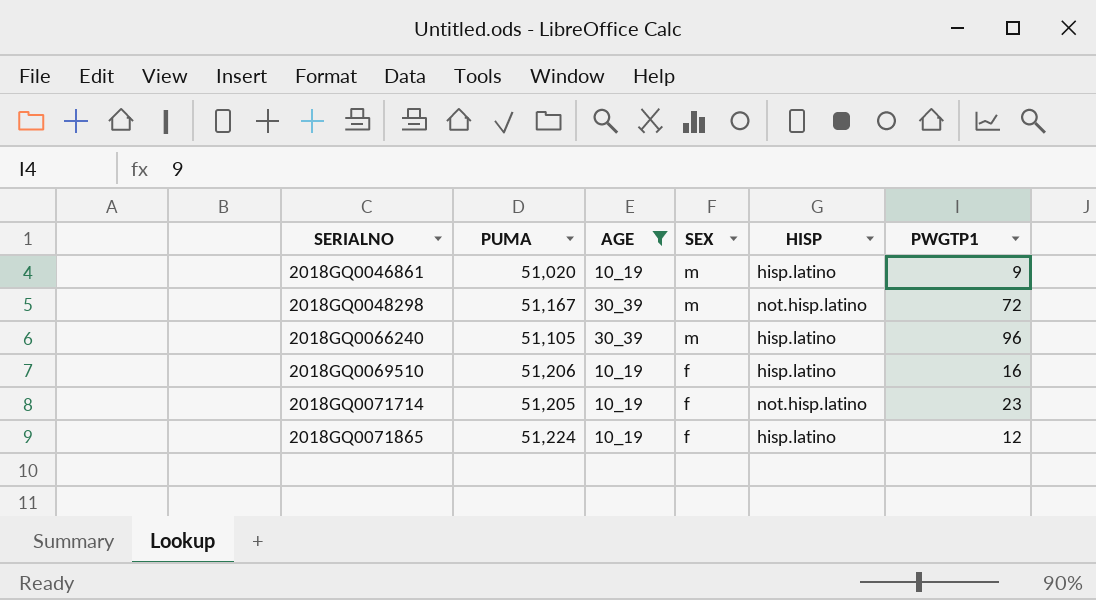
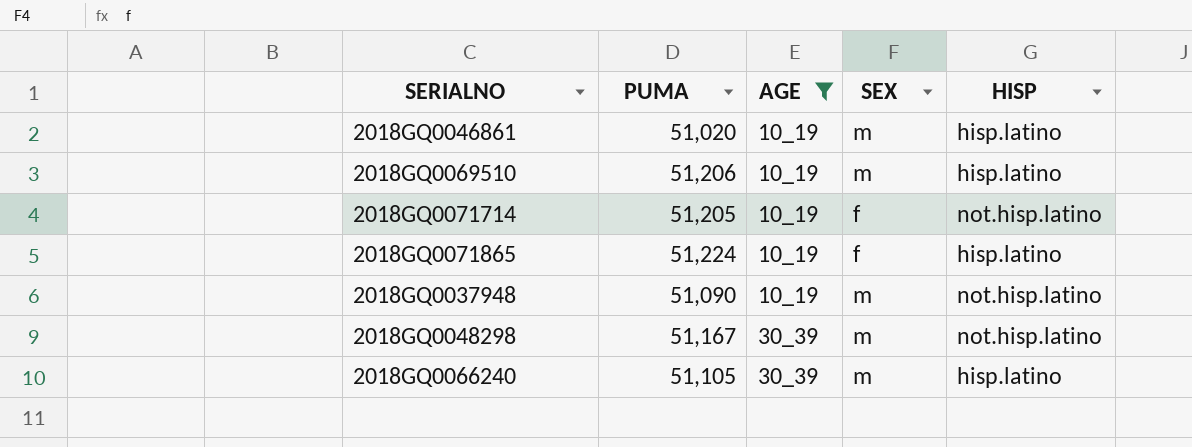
row order: SERIALNO ascending -> AGE ascending
column PWGTP1 | position: 6 -> none
2018GQ0069510 | SEX: f -> m
row 2018GQ0037948: none -> 51,090 | 10_19 | m | not.hisp.latino

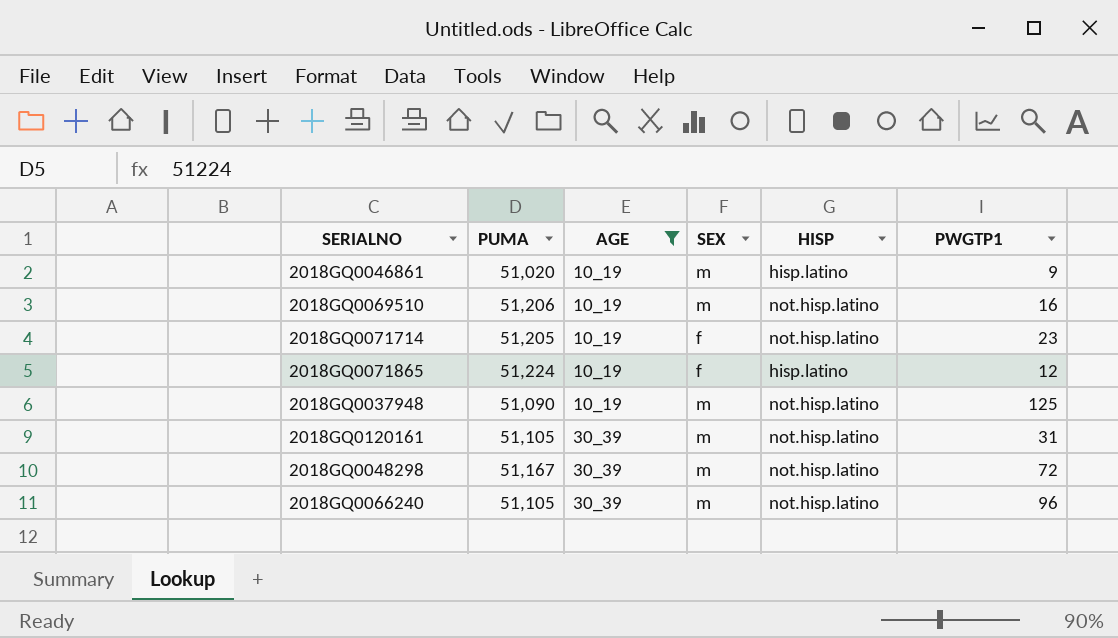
column PWGTP1 | position: none -> 6
2018GQ0069510 | HISP: hisp.latino -> not.hisp.latino
row 2018GQ0120161: none -> 51,105 | 30_39 | m | not.hisp.latino | 31
2018GQ0066240 | HISP: hisp.latino -> not.hisp.latino

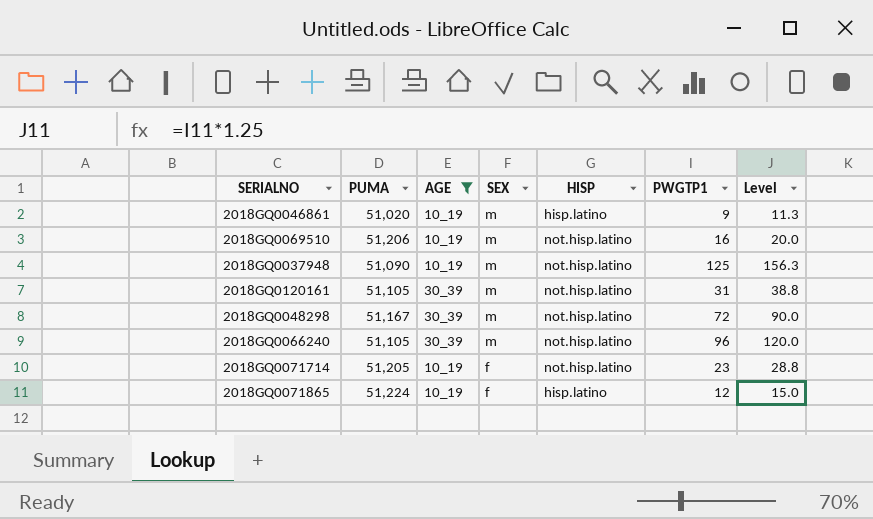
row order: AGE ascending -> SEX descending
column Level | formula: none -> [PWGTP1] * 1.25

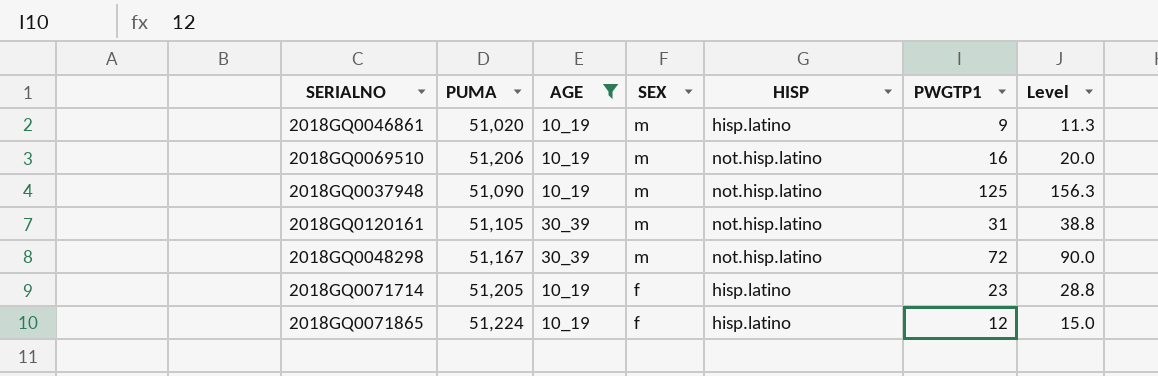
row 2018GQ0066240: 51,105 | 30_39 | m | not.hisp.latino | 96 | 120.0 -> none
2018GQ0071714 | HISP: not.hisp.latino -> hisp.latino

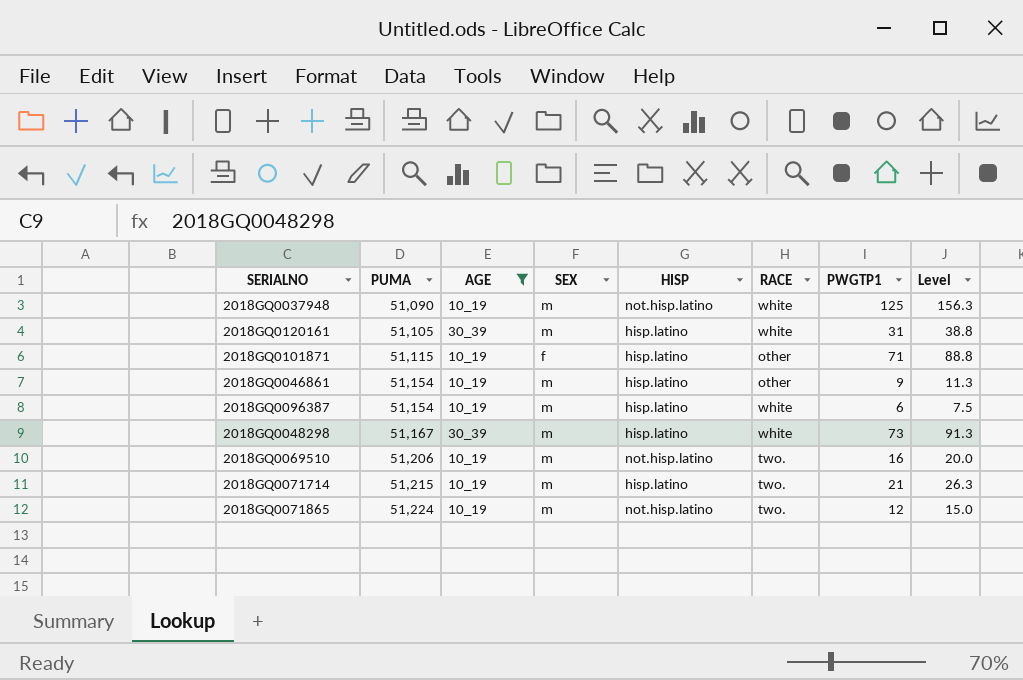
row order: SEX descending -> PUMA ascending
column RACE | position: none -> 6
2018GQ0120161 | HISP: not.hisp.latino -> hisp.latino
row 2018GQ0101871: none -> 51,115 | 10_19 | f | hisp.latino | other | 71 | 88.8
2018GQ0046861 | PUMA: 51,020 -> 51,154
row 2018GQ0096387: none -> 51,154 | 10_19 | m | hisp.latino | white | 6 | 7.5
2018GQ0048298 | HISP: not.hisp.latino -> hisp.latino
2018GQ0048298 | PWGTP1: 72 -> 73
2018GQ0048298 | Level: 90.0 -> 91.3
2018GQ0071714 | PUMA: 51,205 -> 51,215
2018GQ0071714 | SEX: f -> m
2018GQ0071714 | PWGTP1: 23 -> 21
2018GQ0071714 | Level: 28.8 -> 26.3
2018GQ0071865 | SEX: f -> m
2018GQ0071865 | HISP: hisp.latino -> not.hisp.latino

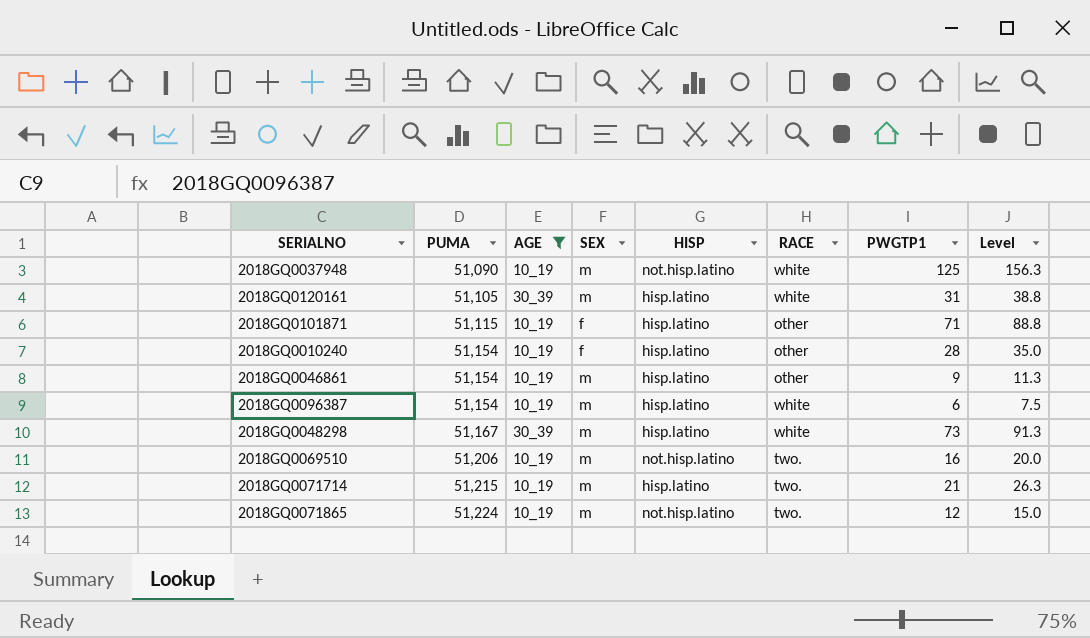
row 2018GQ0010240: none -> 51,154 | 10_19 | f | hisp.latino | other | 28 | 35.0

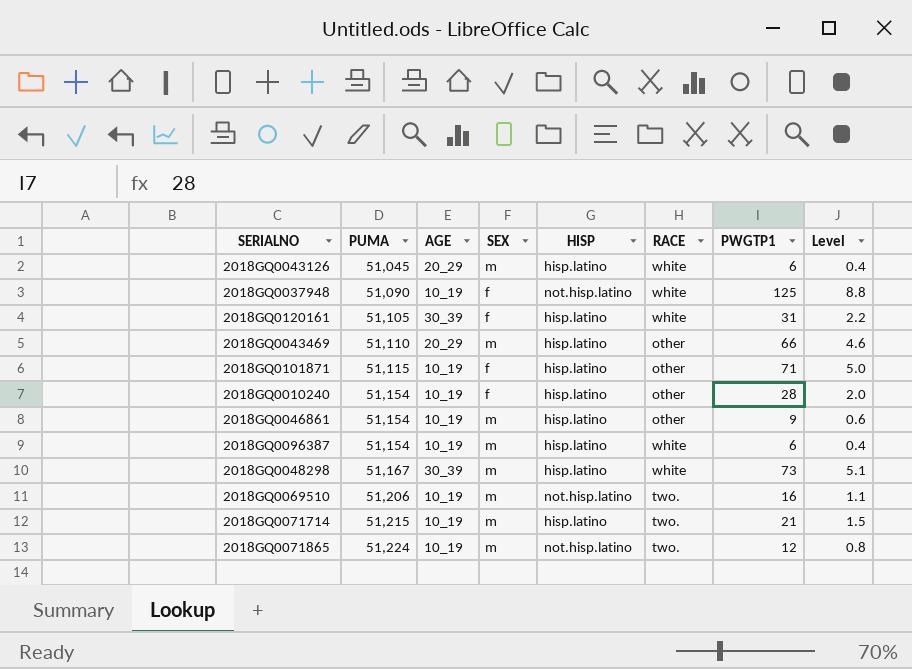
filter: AGE != 20_29 -> none
column Level | formula: [PWGTP1] * 1.25 -> [PWGTP1] * 0.07
2018GQ0037948 | SEX: m -> f
2018GQ0120161 | SEX: m -> f

